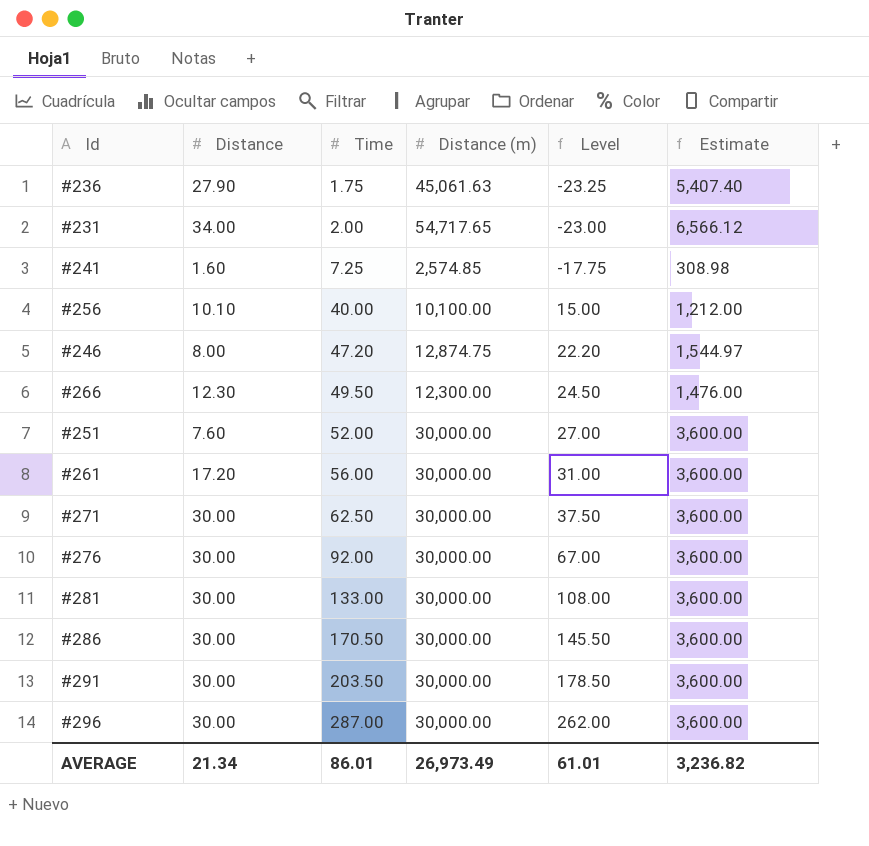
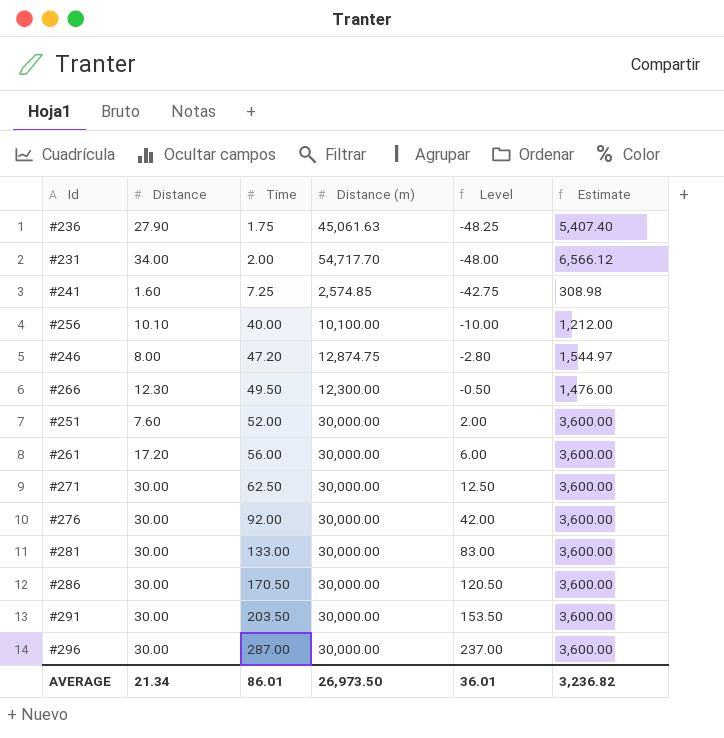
column Level | formula: [Time] - 25 -> [Time] - 50
#231 | Distance (m): 54,717.65 -> 54,717.70
AVERAGE | Distance (m): 26,973.49 -> 26,973.50
AVERAGE | Level: 61.01 -> 36.01

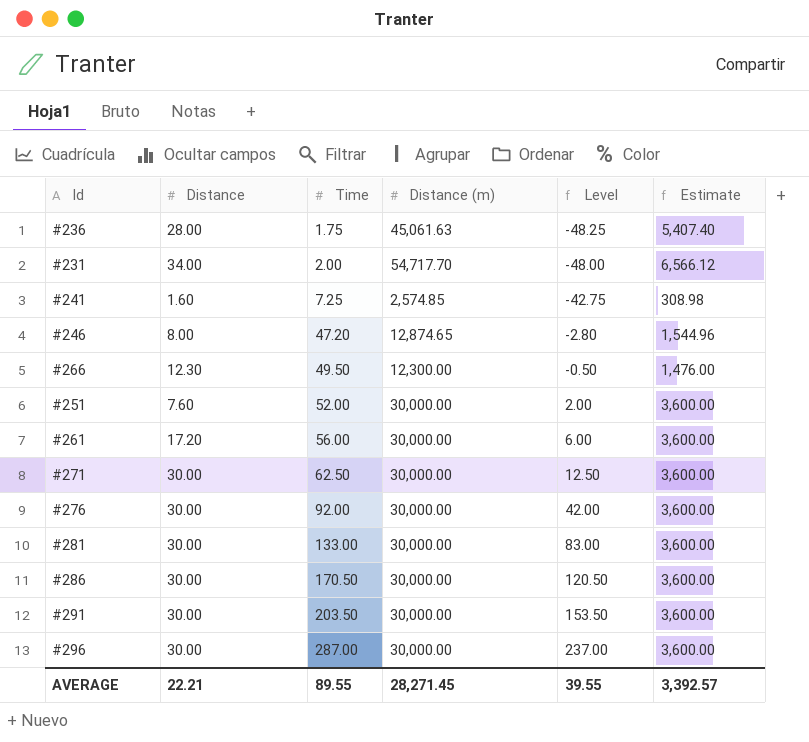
row #256: 10.10 | 40.00 | 10,100.00 | -10.00 | 1,212.00 -> none
#236 | Distance: 27.90 -> 28.00
#246 | Distance (m): 12,874.75 -> 12,874.65
#246 | Estimate: 1,544.97 -> 1,544.96
AVERAGE | Distance: 21.34 -> 22.21
AVERAGE | Time: 86.01 -> 89.55
AVERAGE | Distance (m): 26,973.50 -> 28,271.45
AVERAGE | Level: 36.01 -> 39.55
AVERAGE | Estimate: 3,236.82 -> 3,392.57

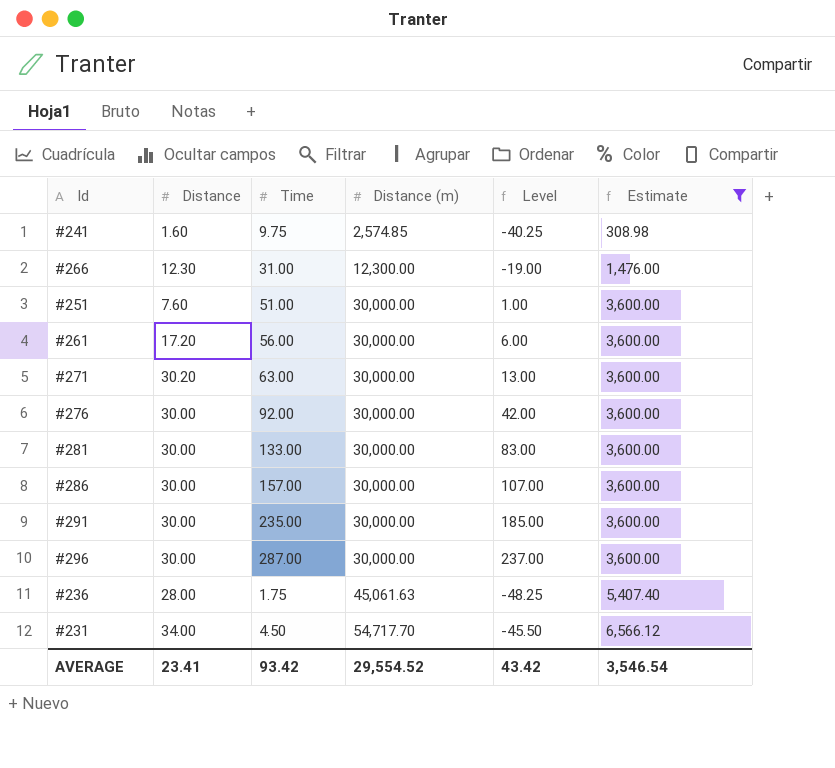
filter: none -> Estimate != 1,544.96
row order: Time ascending -> Distance (m) ascending
#241 | Time: 7.25 -> 9.75
#241 | Level: -42.75 -> -40.25
#266 | Time: 49.50 -> 31.00
#266 | Level: -0.50 -> -19.00
#251 | Time: 52.00 -> 51.00
#251 | Level: 2.00 -> 1.00
#271 | Distance: 30.00 -> 30.20
#271 | Time: 62.50 -> 63.00
#271 | Level: 12.50 -> 13.00
#286 | Time: 170.50 -> 157.00
#286 | Level: 120.50 -> 107.00
#291 | Time: 203.50 -> 235.00
#291 | Level: 153.50 -> 185.00
#231 | Time: 2.00 -> 4.50
#231 | Level: -48.00 -> -45.50
AVERAGE | Distance: 22.21 -> 23.41
AVERAGE | Time: 89.55 -> 93.42
AVERAGE | Distance (m): 28,271.45 -> 29,554.52
AVERAGE | Level: 39.55 -> 43.42
AVERAGE | Estimate: 3,392.57 -> 3,546.54

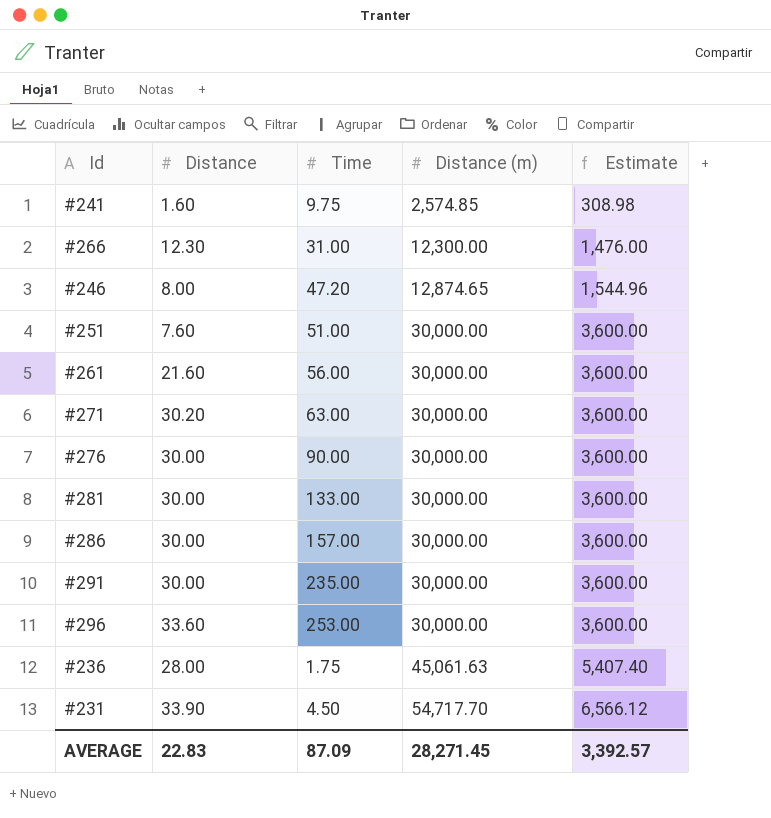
filter: Estimate != 1,544.96 -> none
column Level | formula: [Time] - 50 -> none
#261 | Distance: 17.20 -> 21.60
#276 | Time: 92.00 -> 90.00
#296 | Distance: 30.00 -> 33.60
#296 | Time: 287.00 -> 253.00
#231 | Distance: 34.00 -> 33.90
AVERAGE | Distance: 23.41 -> 22.83
AVERAGE | Time: 93.42 -> 87.09
AVERAGE | Distance (m): 29,554.52 -> 28,271.45
AVERAGE | Estimate: 3,546.54 -> 3,392.57

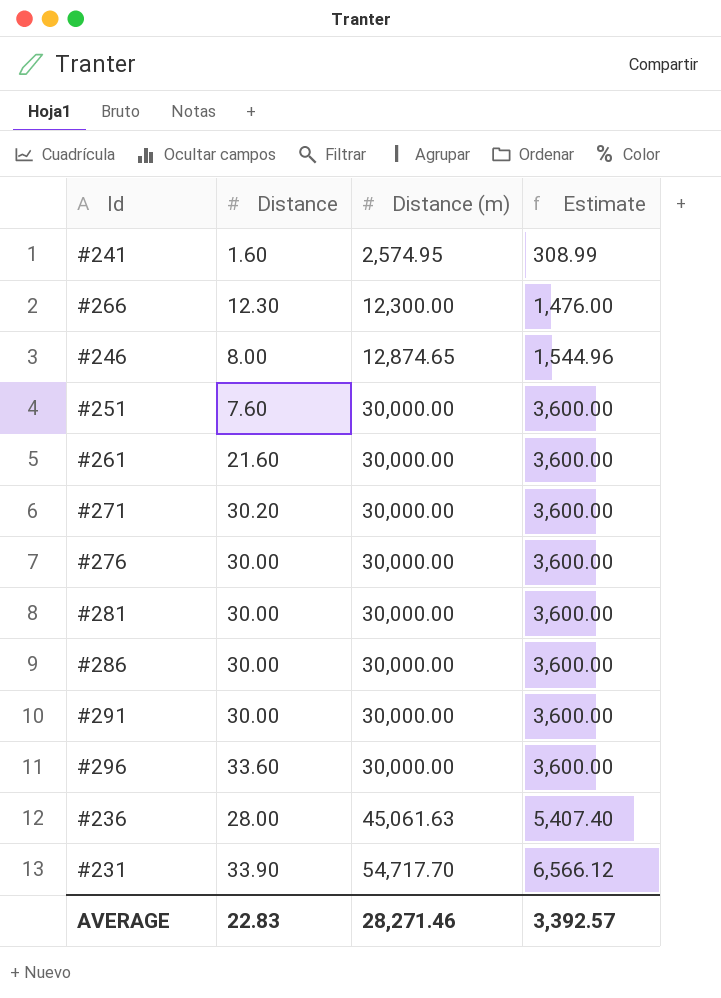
column Time | position: 3 -> none
#241 | Distance (m): 2,574.85 -> 2,574.95
#241 | Estimate: 308.98 -> 308.99
AVERAGE | Distance (m): 28,271.45 -> 28,271.46

